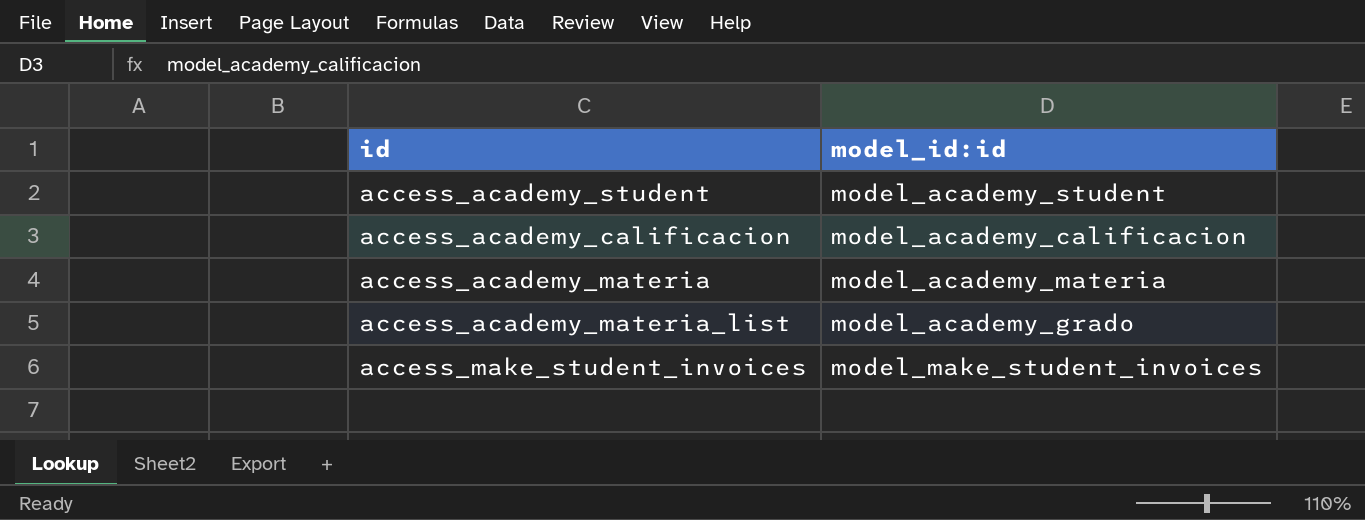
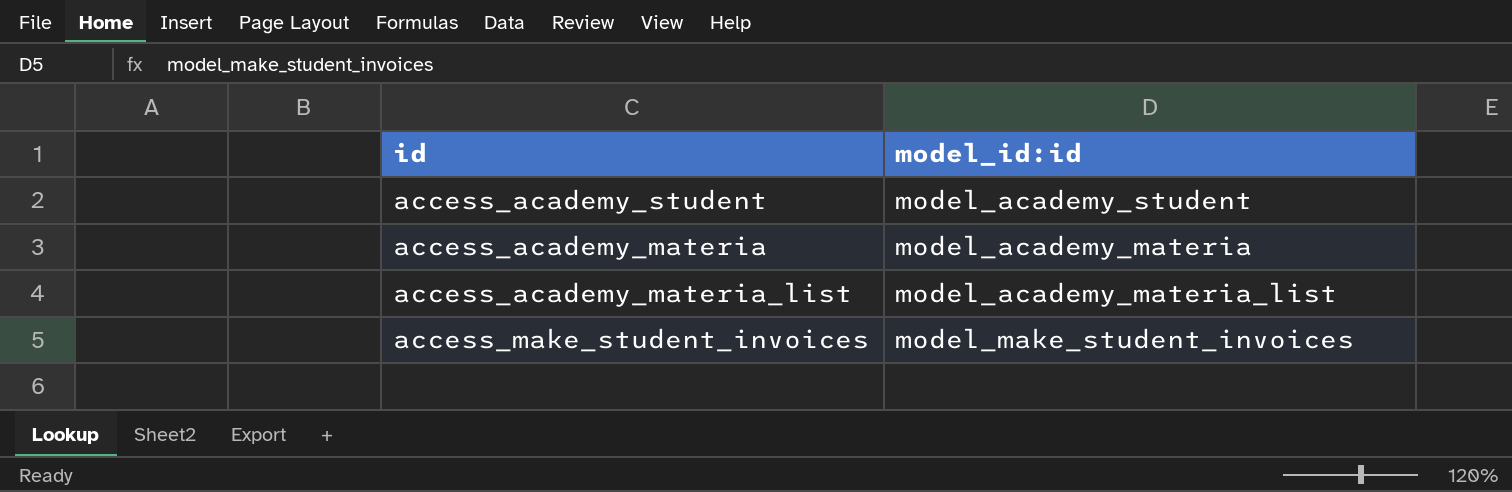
row access_academy_calificacion: model_academy_calificacion -> none
access_academy_materia_list | model_id:id: model_academy_grado -> model_academy_materia_list

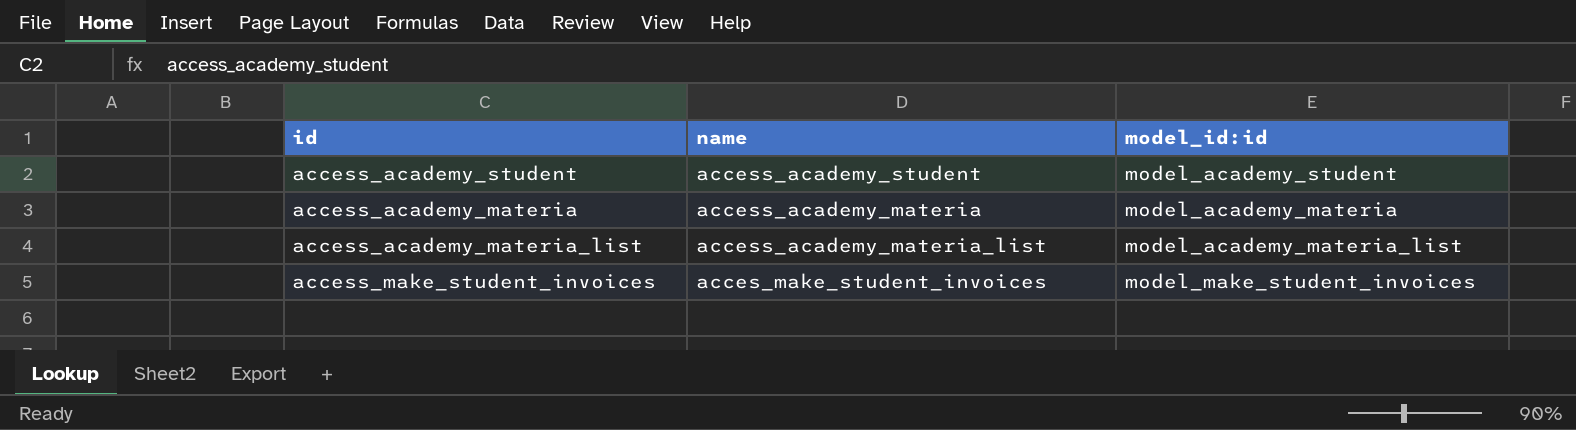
column name | position: none -> 2

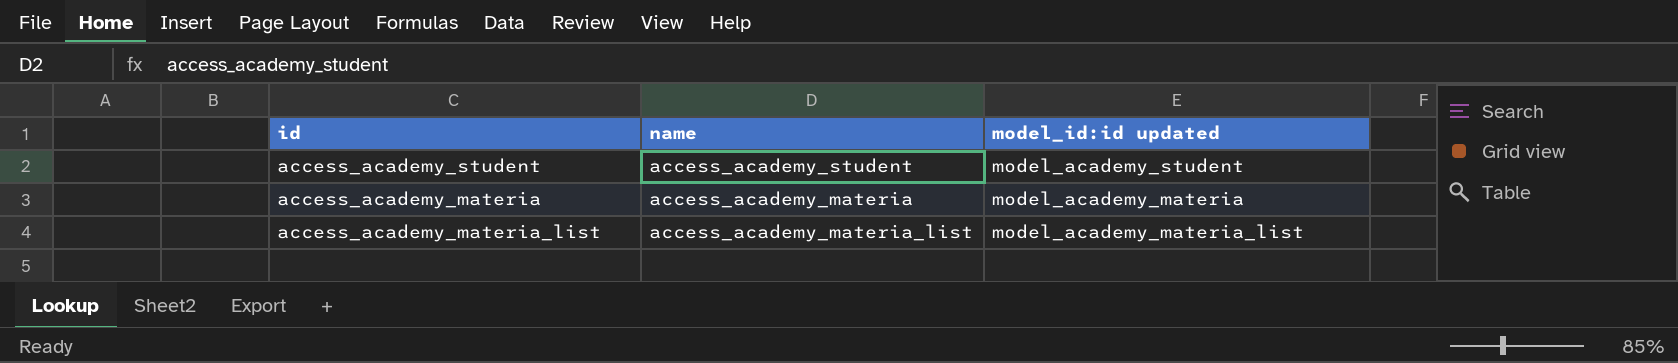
column name: model_id:id -> model_id:id updated
row access_make_student_invoices: acces_make_student_invoices | model_make_student_invoices -> none

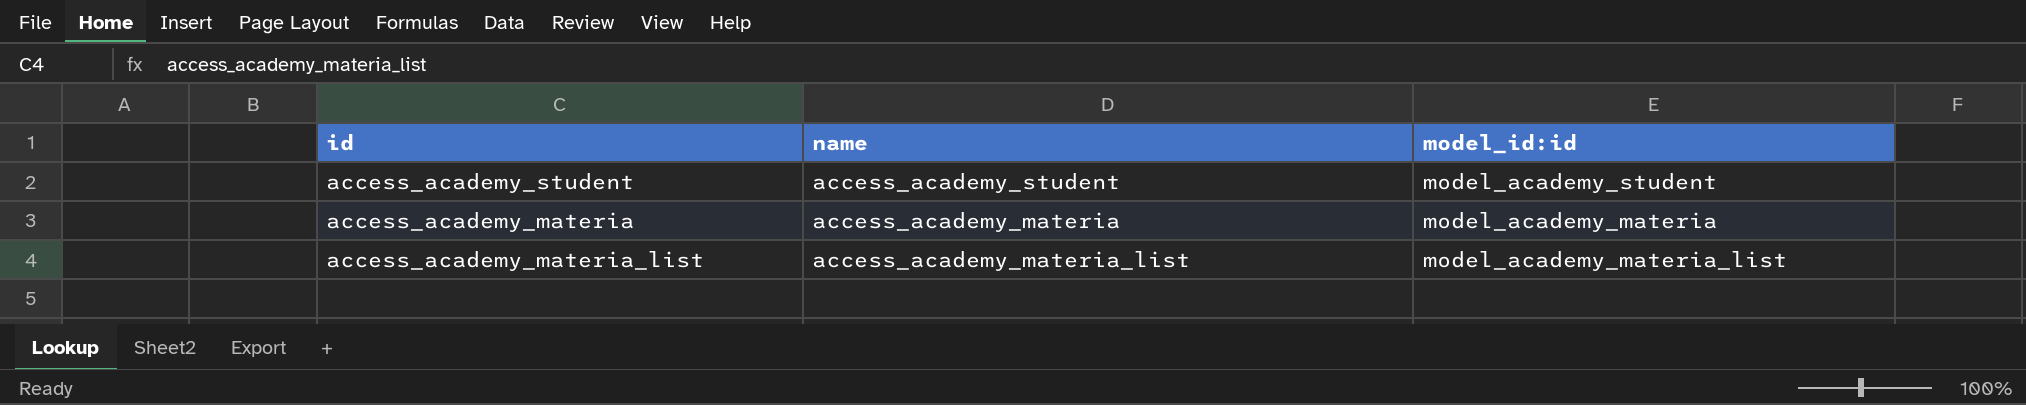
column name: model_id:id updated -> model_id:id

